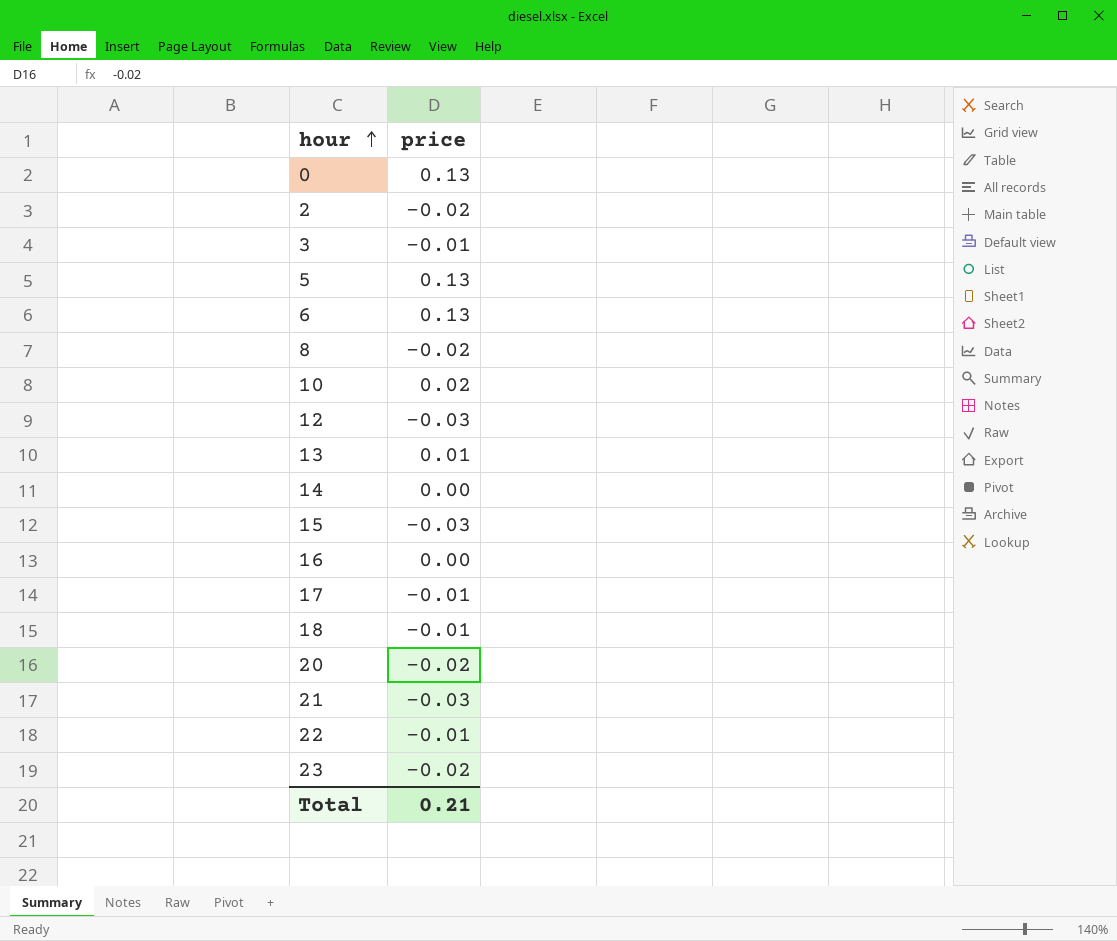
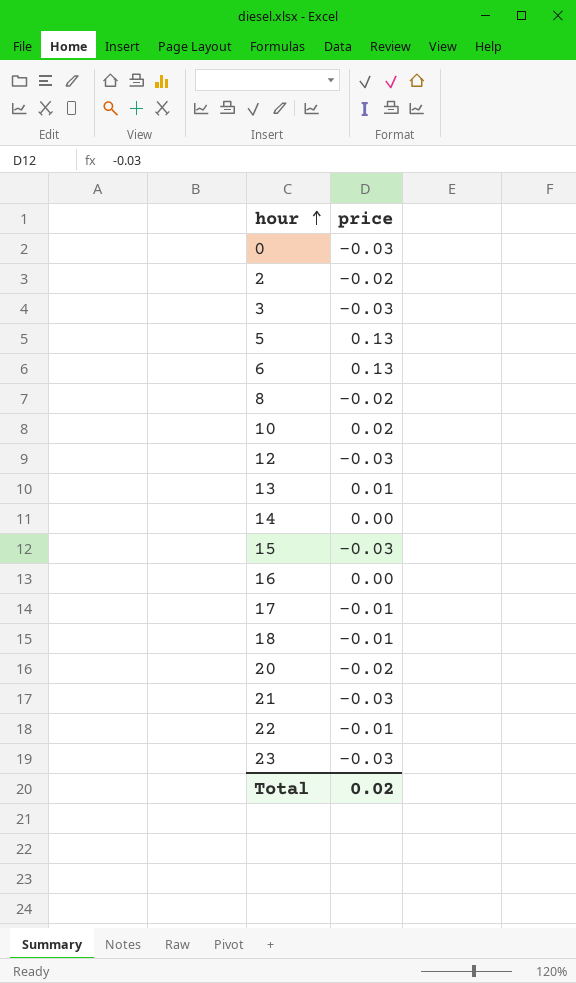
0 | price: 0.13 -> -0.03
3 | price: -0.01 -> -0.03
23 | price: -0.02 -> -0.03
Total | price: 0.21 -> 0.02

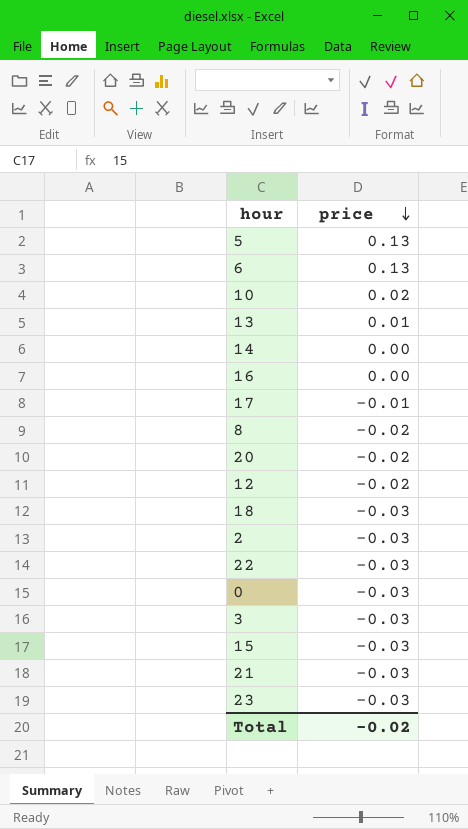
row order: hour ascending -> price descending
12 | price: -0.03 -> -0.02
18 | price: -0.01 -> -0.03
2 | price: -0.02 -> -0.03
22 | price: -0.01 -> -0.03
Total | price: 0.02 -> -0.02

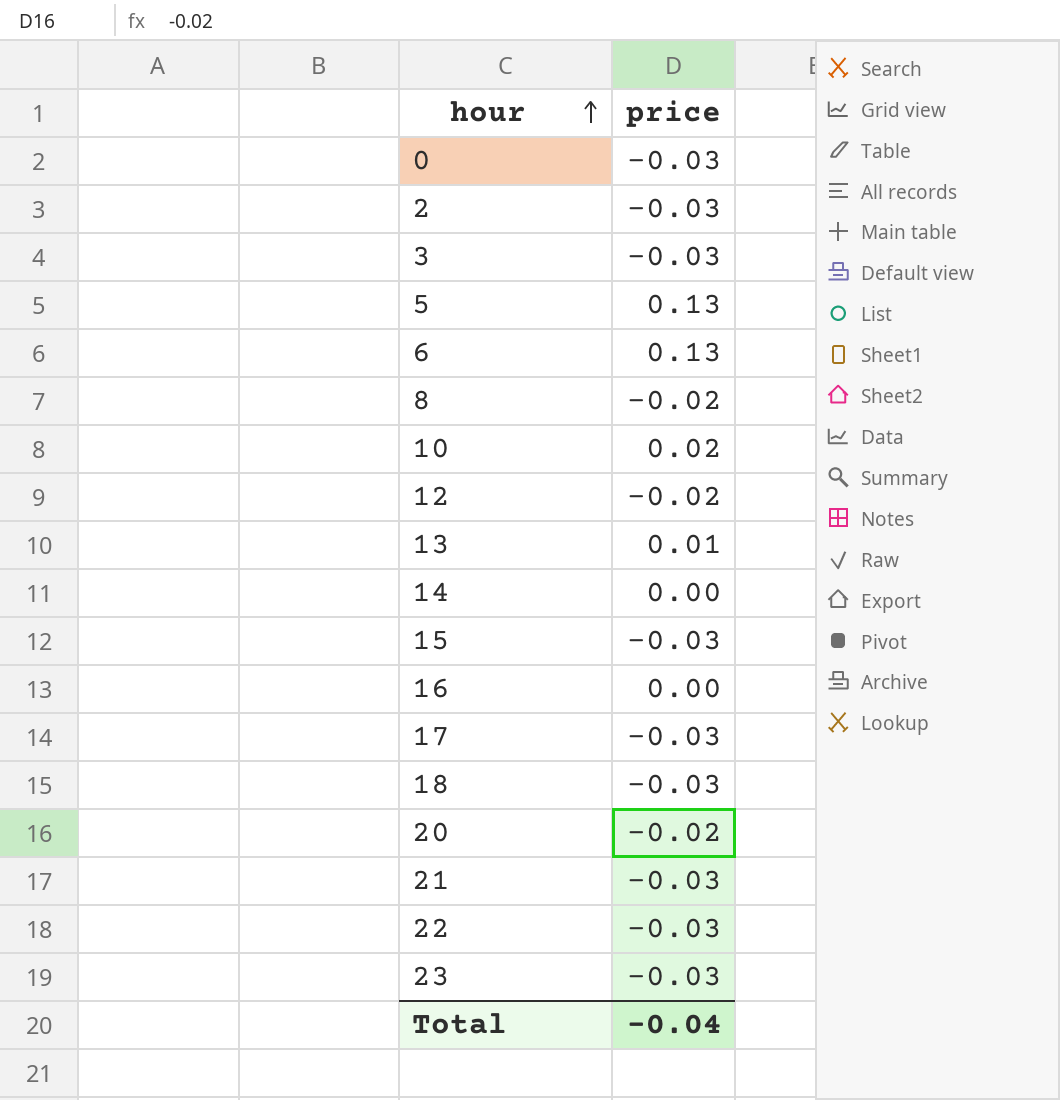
row order: price descending -> hour ascending
17 | price: -0.01 -> -0.03
Total | price: -0.02 -> -0.04

